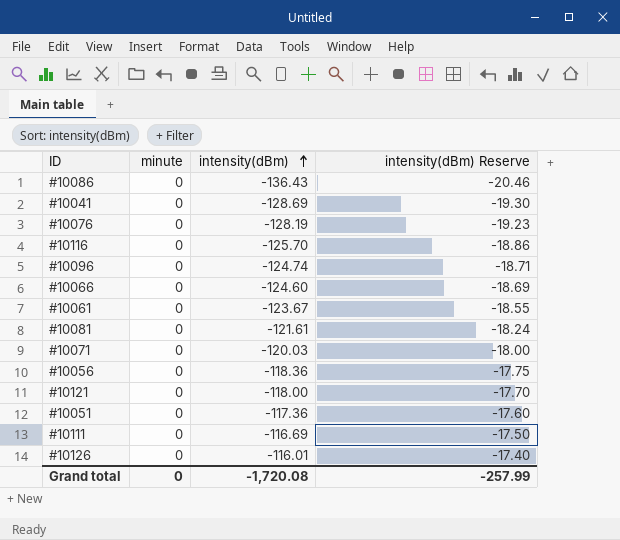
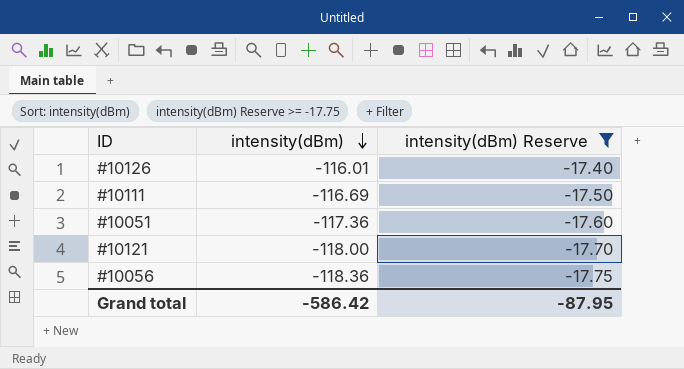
filter: none -> intensity(dBm) Reserve >= -17.75
row order: intensity(dBm) ascending -> intensity(dBm) descending
column minute | position: 2 -> none
Grand total | intensity(dBm): -1,720.08 -> -586.42
Grand total | intensity(dBm) Reserve: -257.99 -> -87.95

